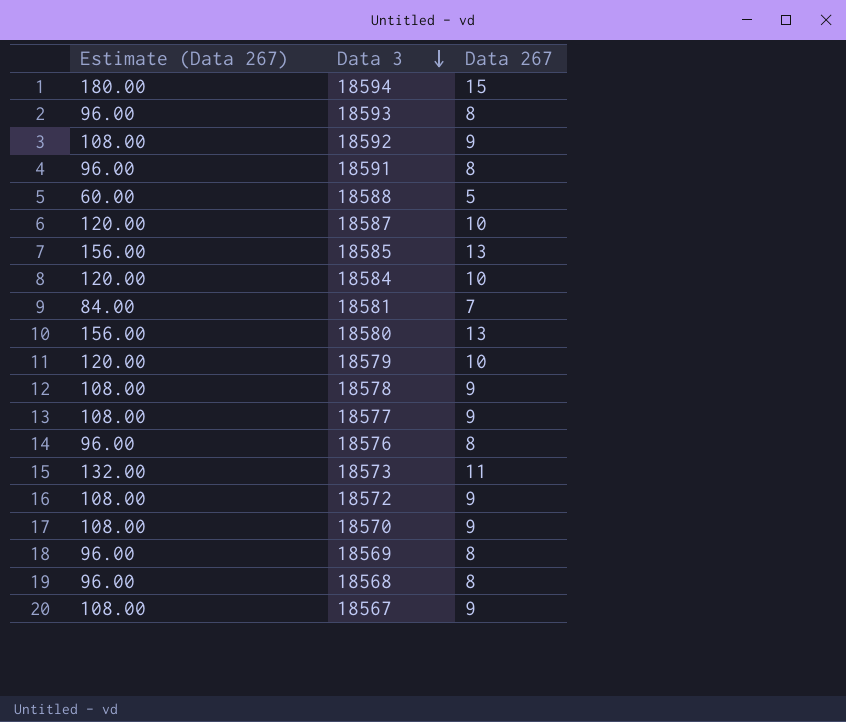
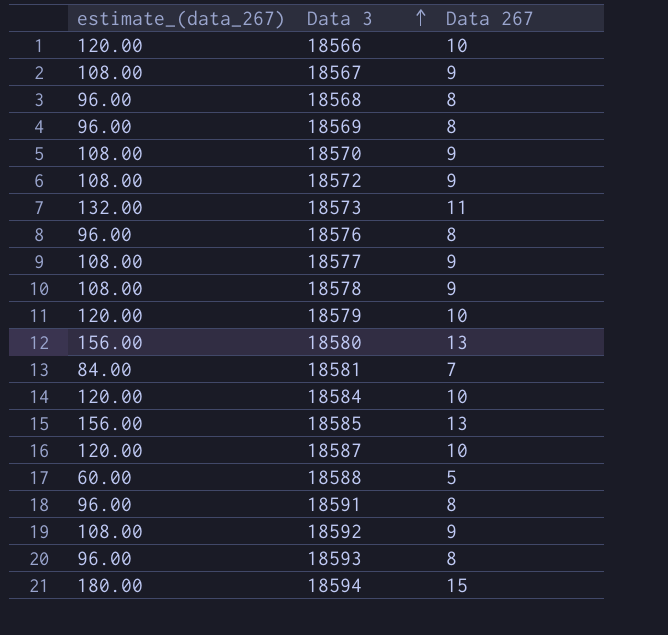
row order: Data 3 descending -> Data 3 ascending
column name: Estimate (Data 267) -> estimate_(data_267)
row 18566: none -> 120.00 | 10

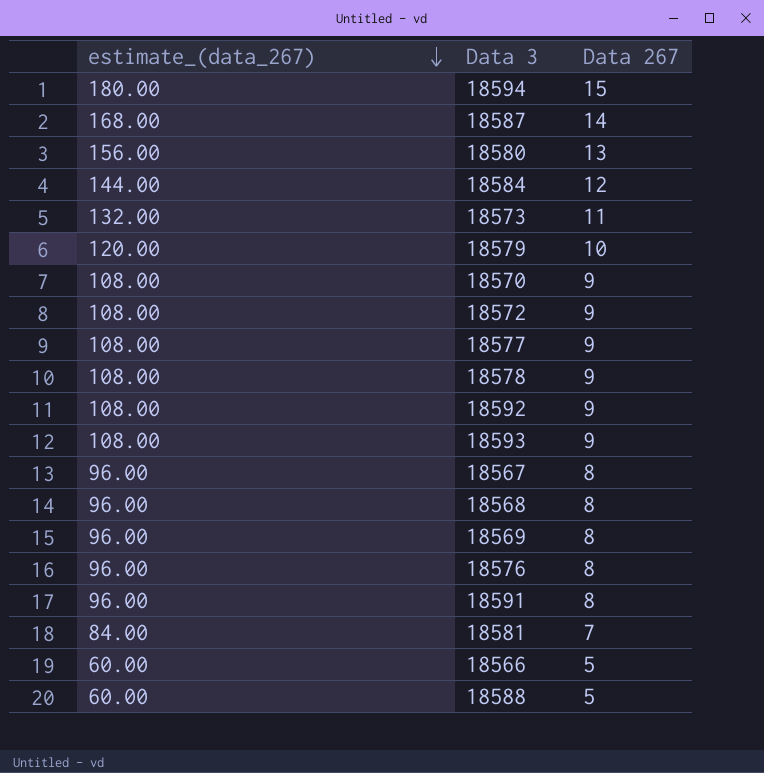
row order: Data 3 ascending -> estimate_(data_267) descending
row 18585: 156.00 | 13 -> none
18587 | estimate_(data_267): 120.00 -> 168.00
18587 | Data 267: 10 -> 14
18584 | estimate_(data_267): 120.00 -> 144.00
18584 | Data 267: 10 -> 12
18593 | estimate_(data_267): 96.00 -> 108.00
18593 | Data 267: 8 -> 9
18567 | estimate_(data_267): 108.00 -> 96.00
18567 | Data 267: 9 -> 8
18566 | estimate_(data_267): 120.00 -> 60.00
18566 | Data 267: 10 -> 5

